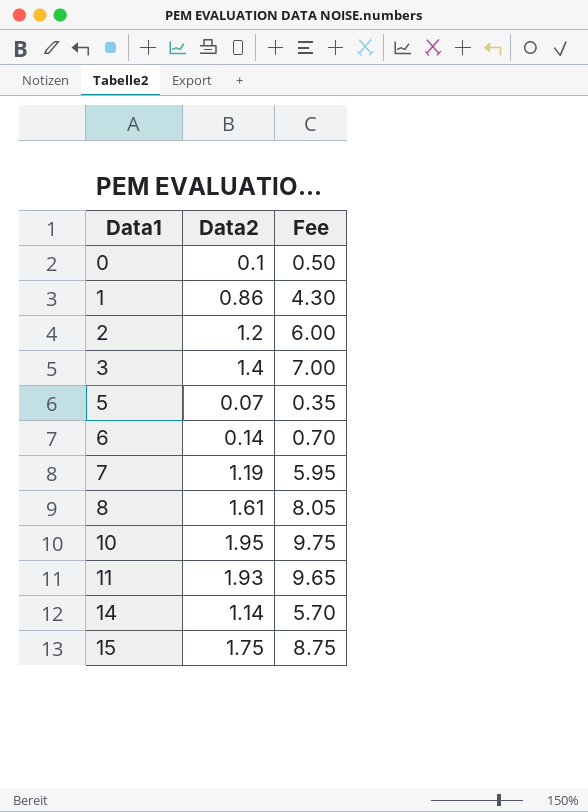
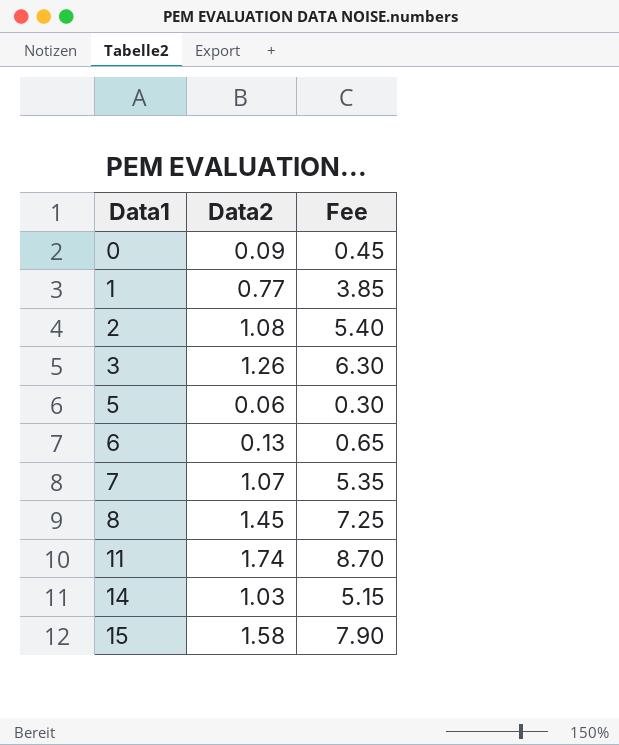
row 10: 1.95 | 9.75 -> none
0 | Data2: 0.1 -> 0.09
0 | Fee: 0.50 -> 0.45
1 | Data2: 0.86 -> 0.77
1 | Fee: 4.30 -> 3.85
2 | Data2: 1.2 -> 1.08
2 | Fee: 6.00 -> 5.40
3 | Data2: 1.4 -> 1.26
3 | Fee: 7.00 -> 6.30
5 | Data2: 0.07 -> 0.06
5 | Fee: 0.35 -> 0.30
6 | Data2: 0.14 -> 0.13
6 | Fee: 0.70 -> 0.65
7 | Data2: 1.19 -> 1.07
7 | Fee: 5.95 -> 5.35
8 | Data2: 1.61 -> 1.45
8 | Fee: 8.05 -> 7.25
11 | Data2: 1.93 -> 1.74
11 | Fee: 9.65 -> 8.70
14 | Data2: 1.14 -> 1.03
14 | Fee: 5.70 -> 5.15
15 | Data2: 1.75 -> 1.58
15 | Fee: 8.75 -> 7.90

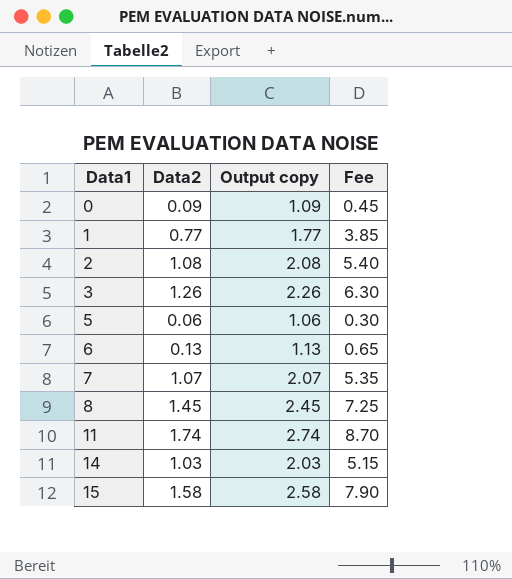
column Output copy | formula: none -> [Data2] + 1

